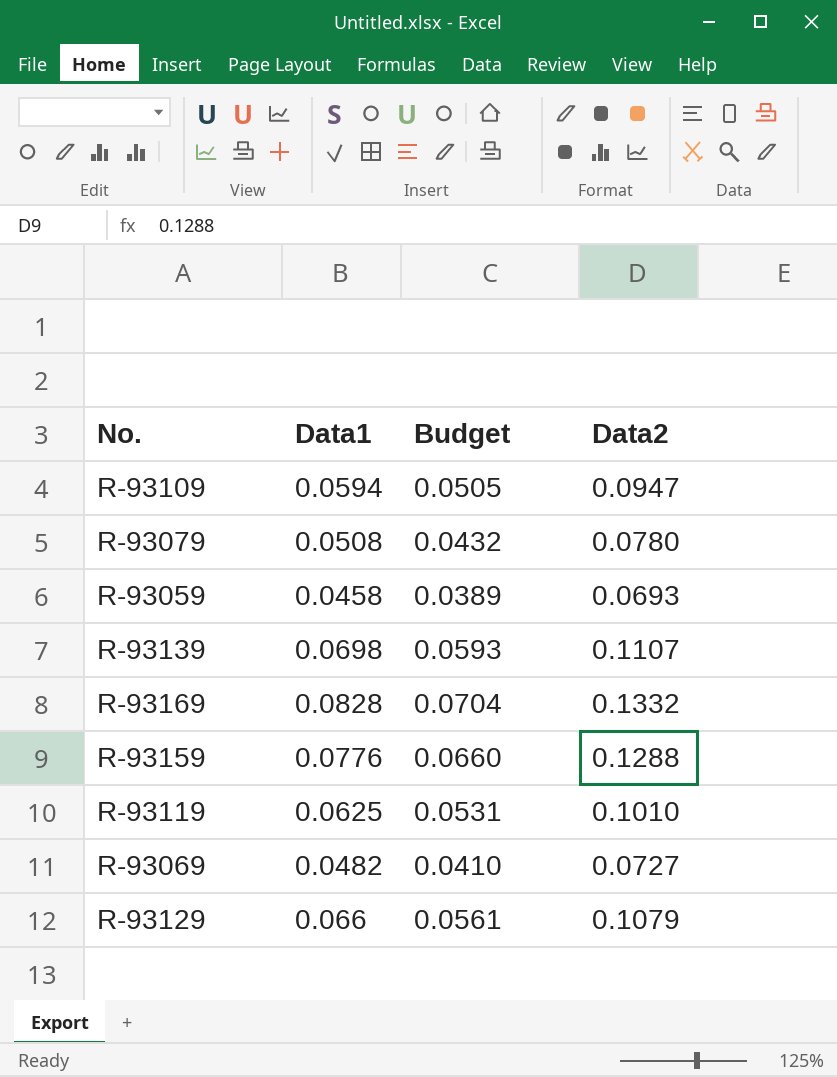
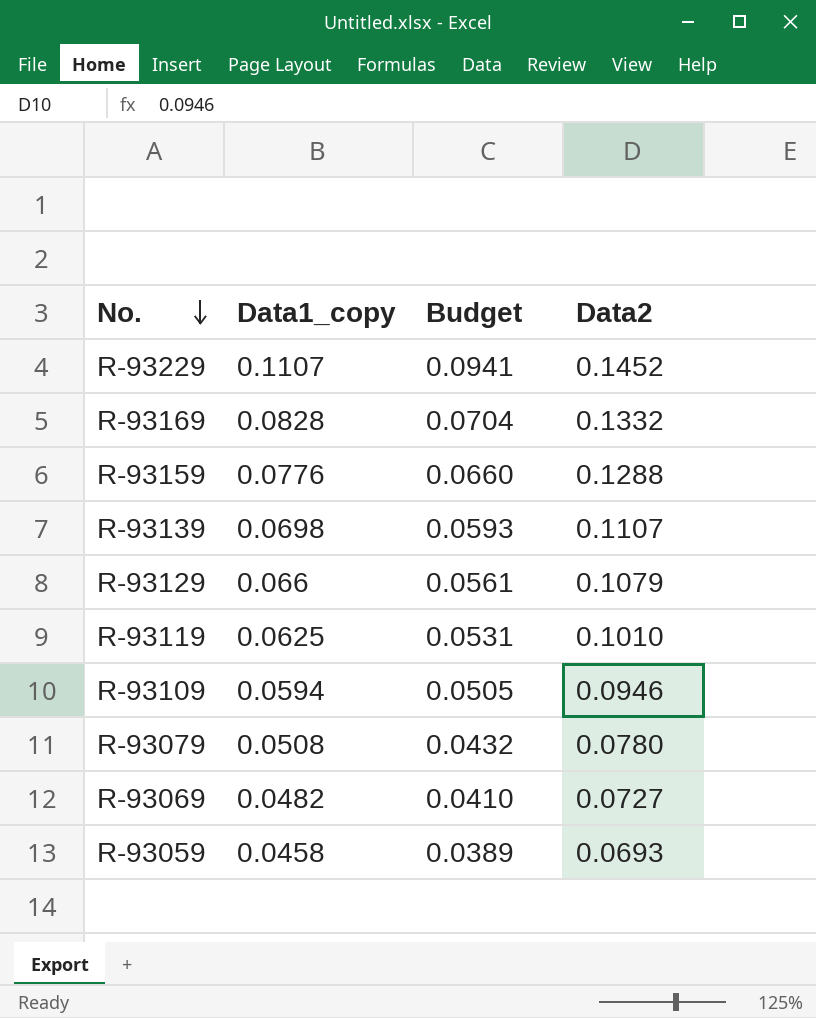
row order: none -> No. descending
column name: Data1 -> Data1_copy
row R-93229: none -> 0.1107 | 0.0941 | 0.1452
R-93109 | Data2: 0.0947 -> 0.0946

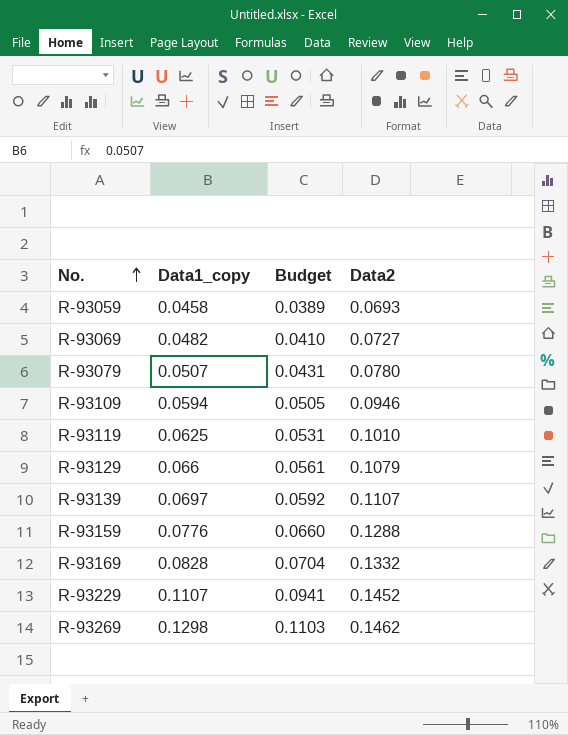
row order: No. descending -> No. ascending
R-93079 | Data1_copy: 0.0508 -> 0.0507
R-93079 | Budget: 0.0432 -> 0.0431
R-93139 | Data1_copy: 0.0698 -> 0.0697
R-93139 | Budget: 0.0593 -> 0.0592
row R-93269: none -> 0.1298 | 0.1103 | 0.1462

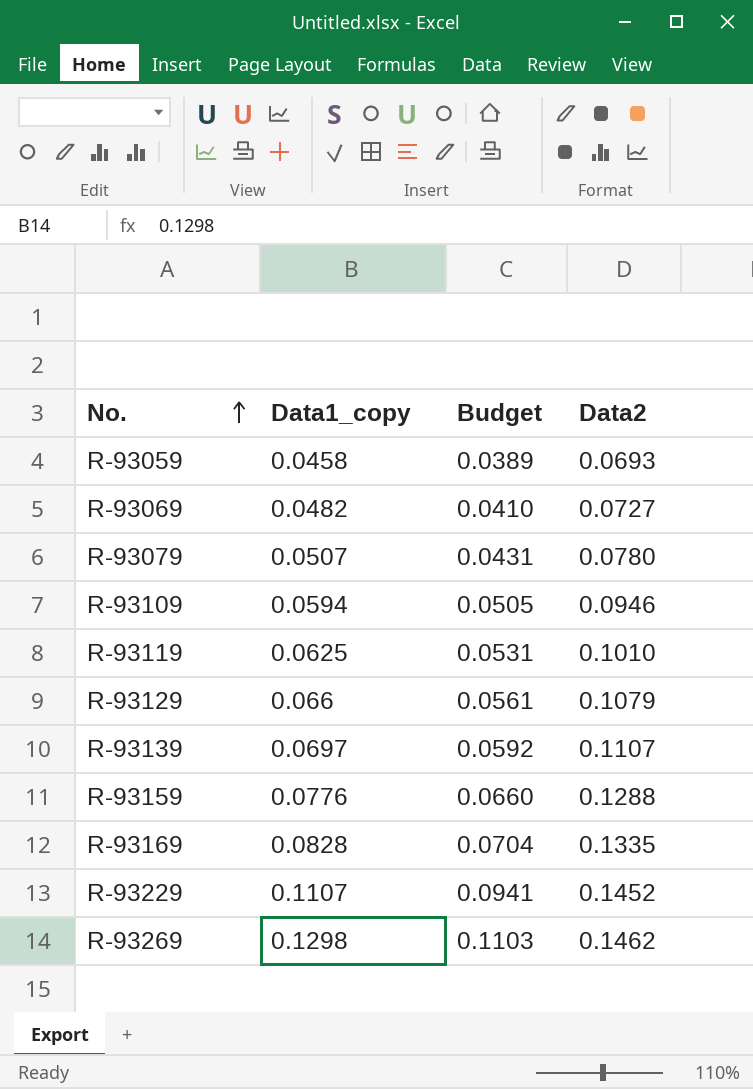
R-93169 | Data2: 0.1332 -> 0.1335

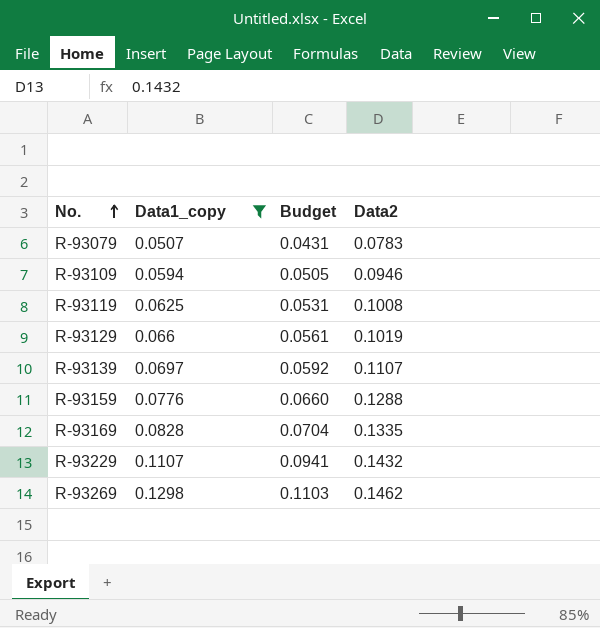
filter: none -> Data1_copy >= 0.0507
R-93079 | Data2: 0.0780 -> 0.0783
R-93119 | Data2: 0.1010 -> 0.1008
R-93129 | Data2: 0.1079 -> 0.1019
R-93229 | Data2: 0.1452 -> 0.1432

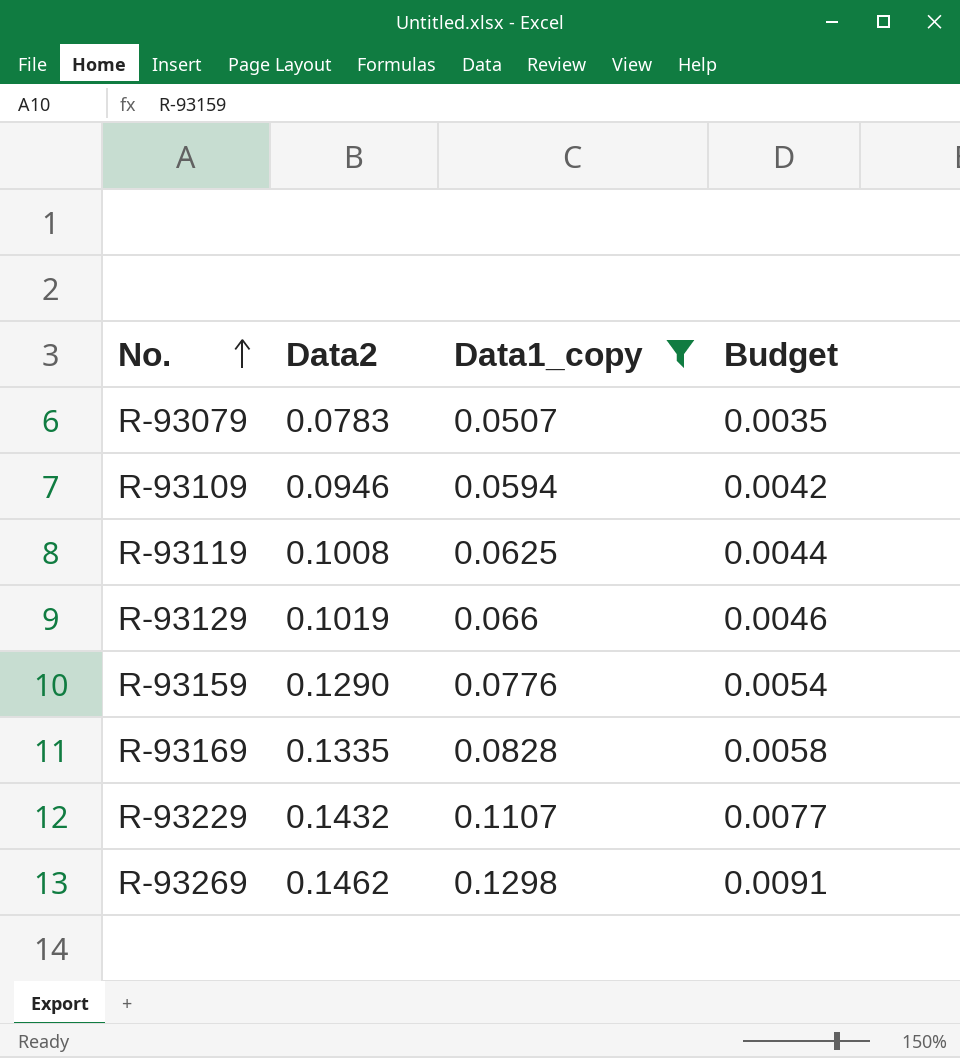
column Data2 | position: 4 -> 2
column Budget | formula: [Data1_copy] * 0.85 -> [Data1_copy] * 0.07
row R-93139: 0.0697 | 0.0592 | 0.1107 -> none
R-93159 | Data2: 0.1288 -> 0.1290

